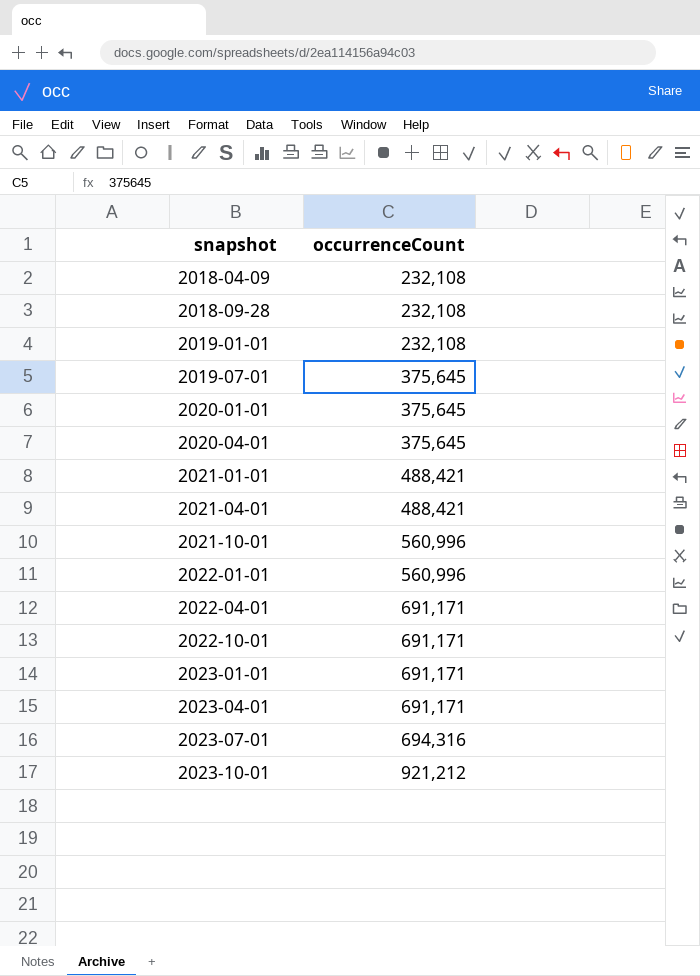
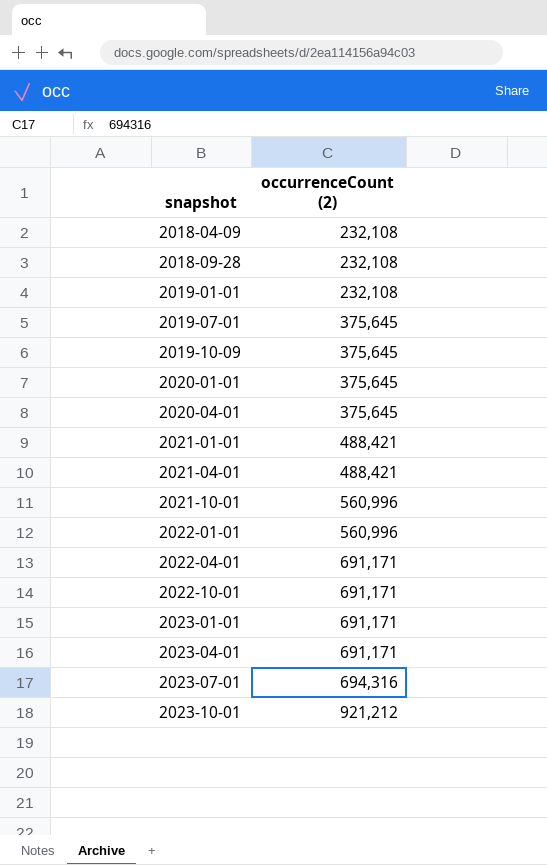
column name: occurrenceCount -> occurrenceCount (2)
row 2019-10-09: none -> 375,645

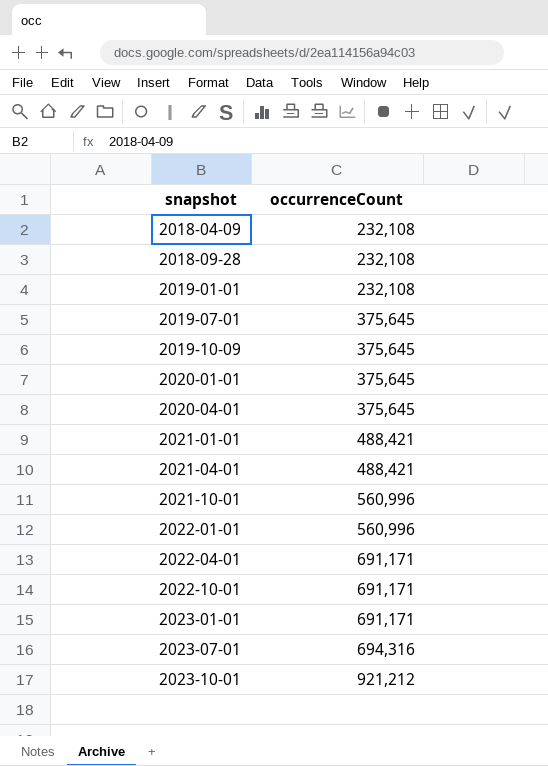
column name: occurrenceCount (2) -> occurrenceCount
row 2023-04-01: 691,171 -> none

